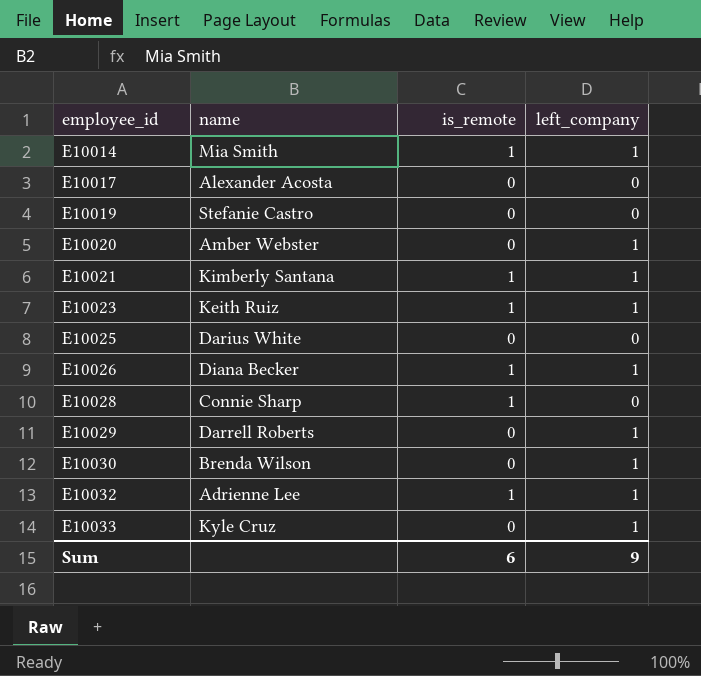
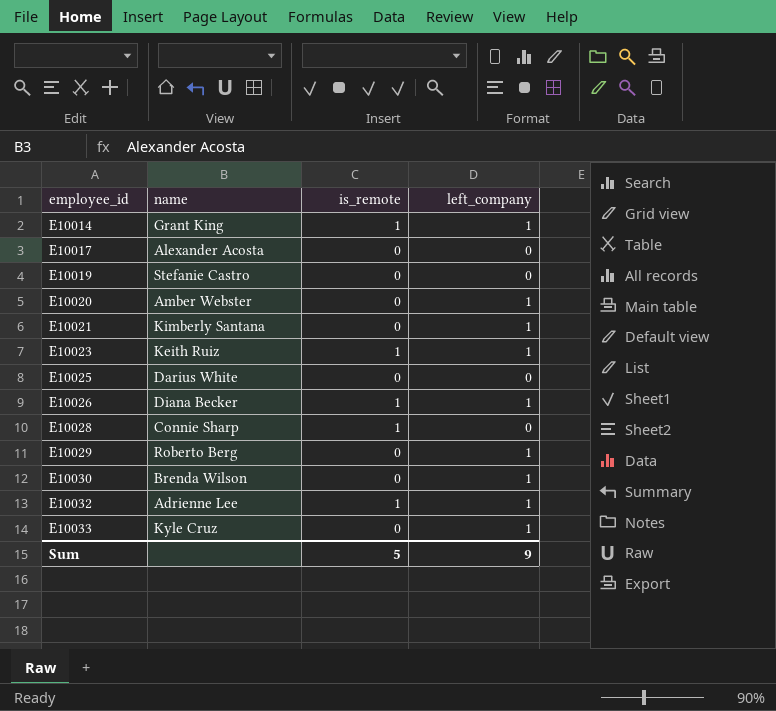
E10014 | name: Mia Smith -> Grant King
E10021 | is_remote: 1 -> 0
E10029 | name: Darrell Roberts -> Roberto Berg
Sum | is_remote: 6 -> 5

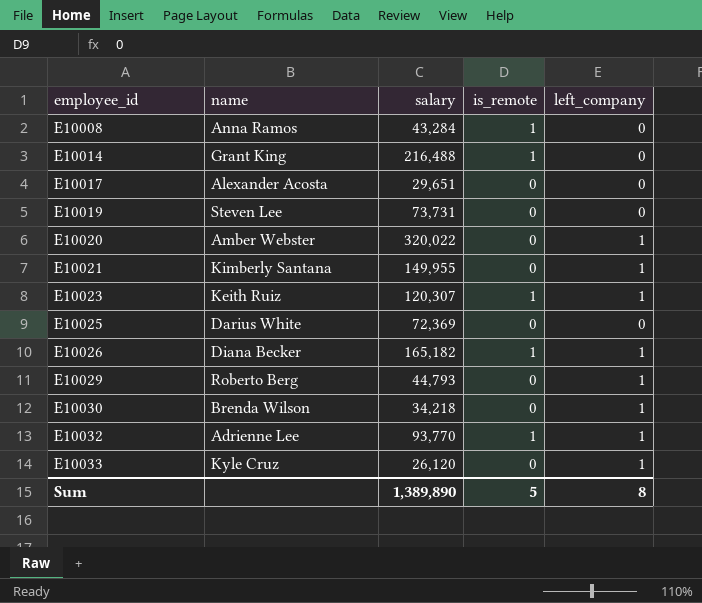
column salary | position: none -> 3
row E10028: Connie Sharp | 1 | 0 -> none
row E10008: none -> Anna Ramos | 43,284 | 1 | 0
E10014 | left_company: 1 -> 0
E10019 | name: Stefanie Castro -> Steven Lee
Sum | left_company: 9 -> 8

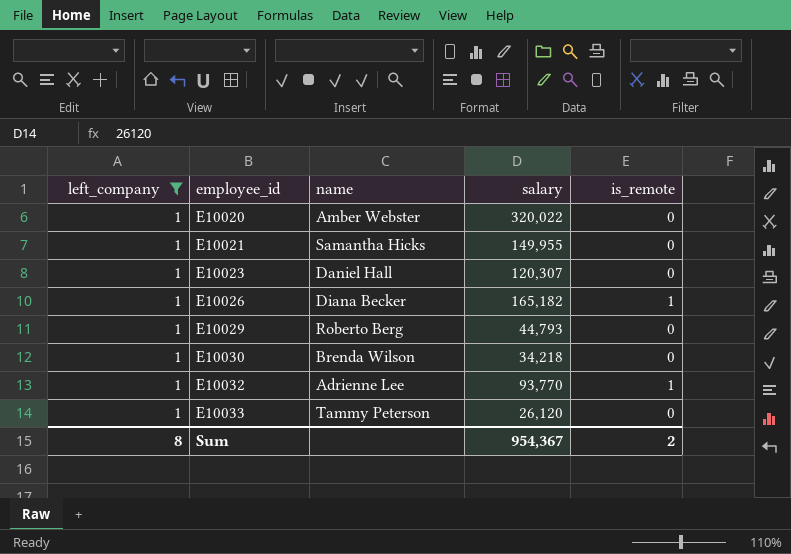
filter: none -> left_company = 1
column left_company | position: 5 -> 1
E10021 | name: Kimberly Santana -> Samantha Hicks
E10023 | name: Keith Ruiz -> Daniel Hall
E10023 | is_remote: 1 -> 0
E10033 | name: Kyle Cruz -> Tammy Peterson
Sum | salary: 1,389,890 -> 954,367
Sum | is_remote: 5 -> 2

